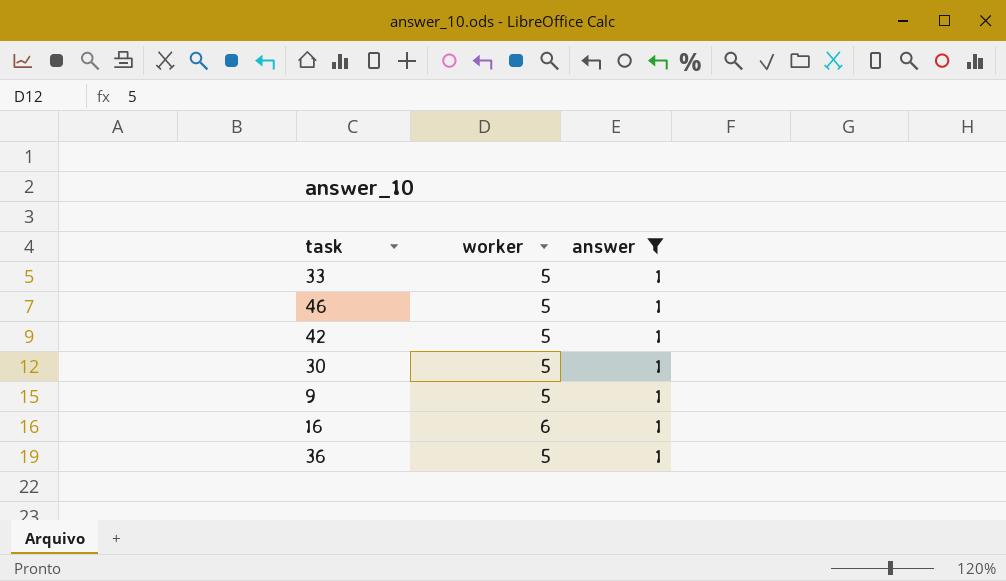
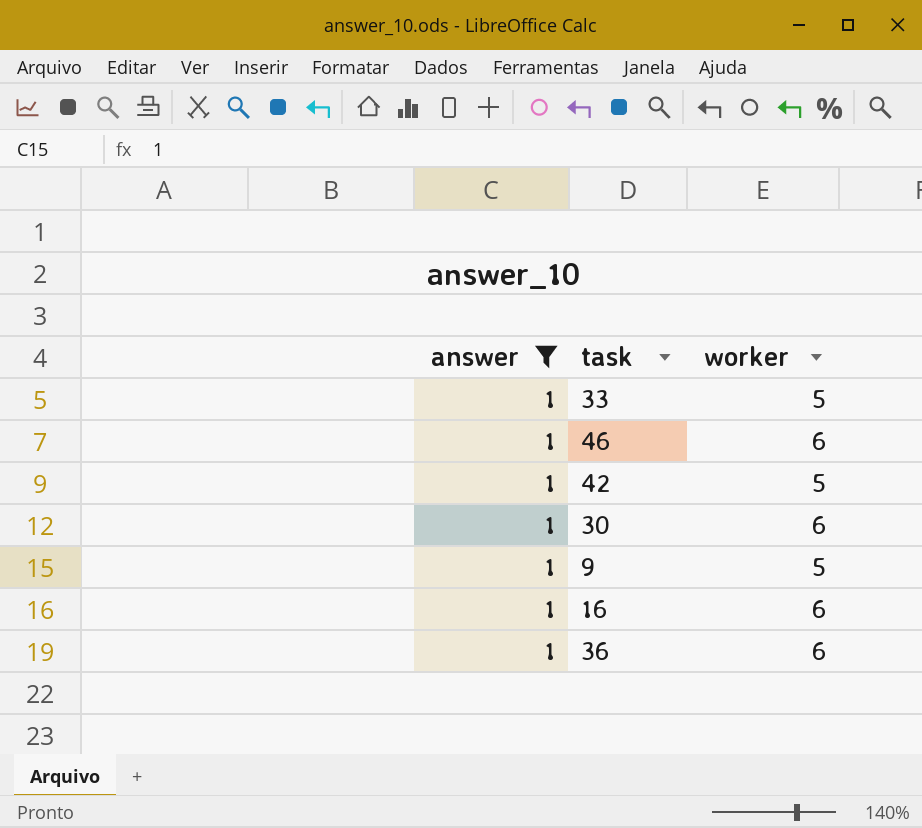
column answer | position: 3 -> 1
46 | worker: 5 -> 6
30 | worker: 5 -> 6
36 | worker: 5 -> 6

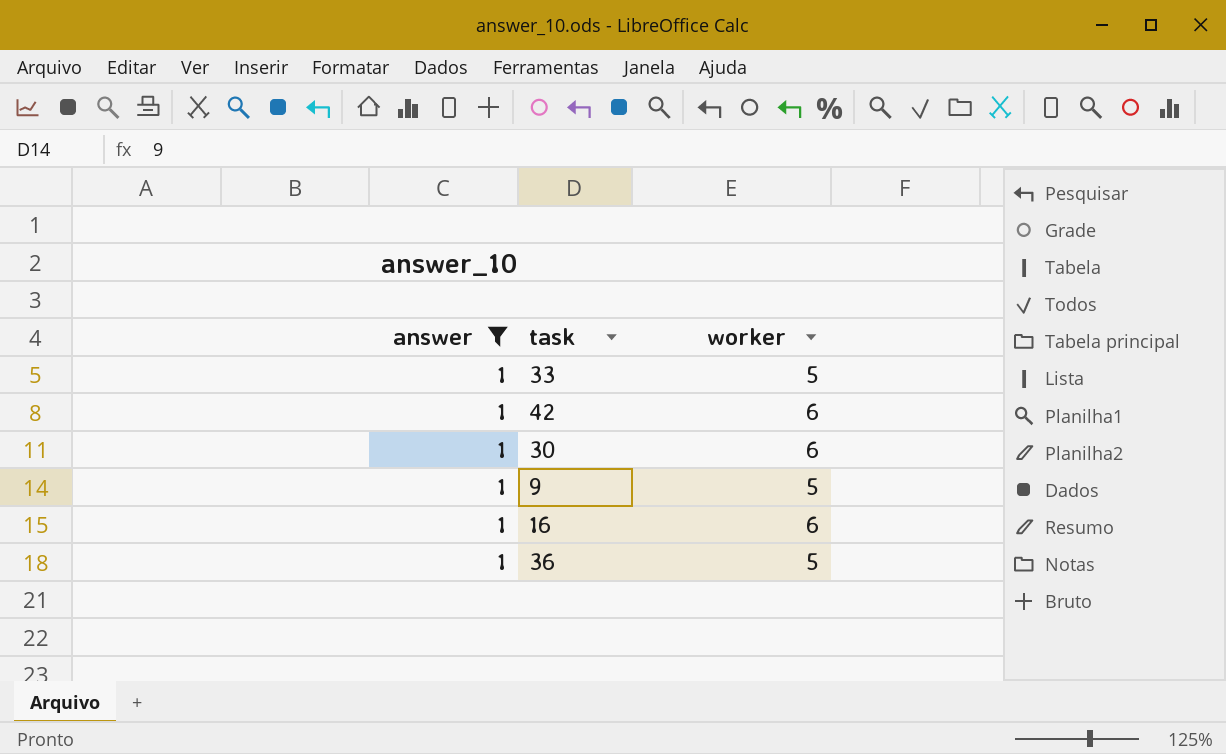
row 46: 1 | 6 -> none
42 | worker: 5 -> 6
36 | worker: 6 -> 5

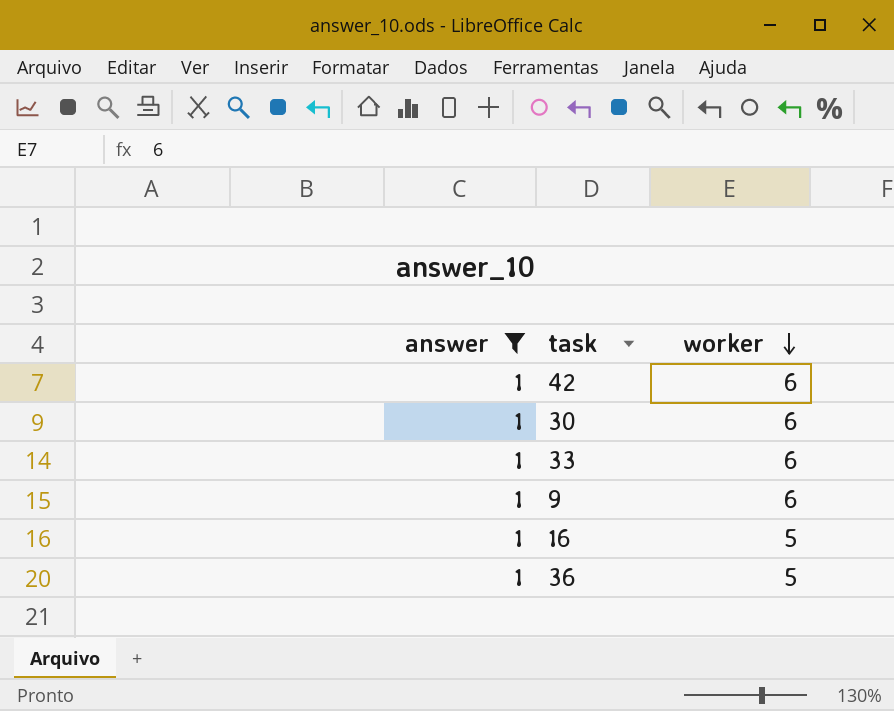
row order: none -> worker descending
33 | worker: 5 -> 6
9 | worker: 5 -> 6
16 | worker: 6 -> 5

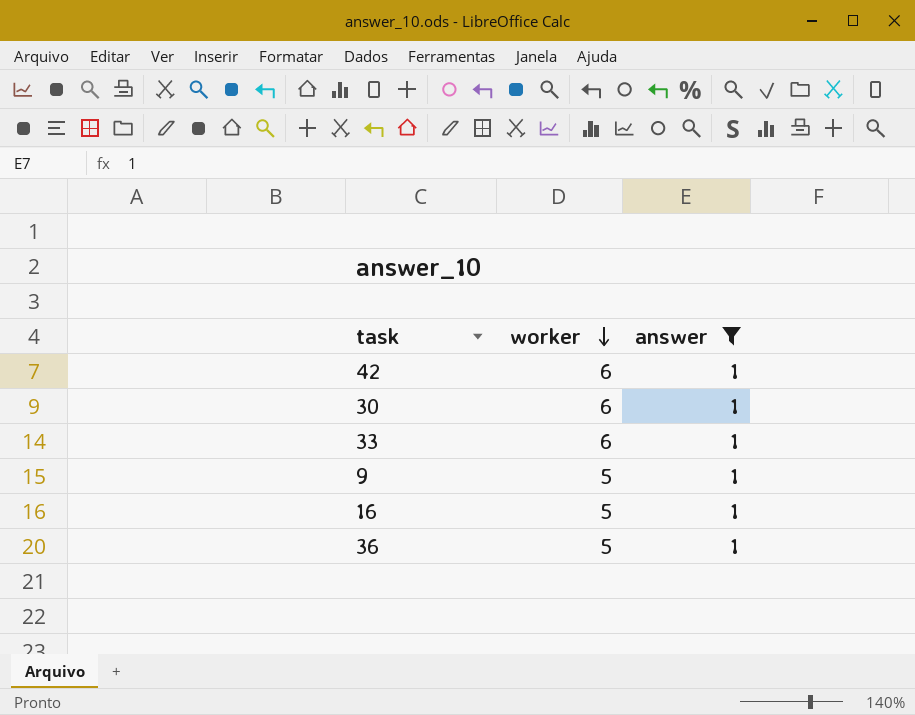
column answer | position: 1 -> 3
9 | worker: 6 -> 5

